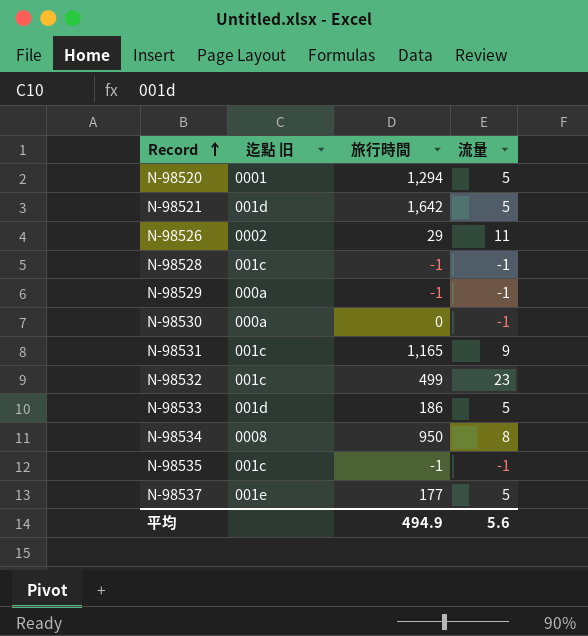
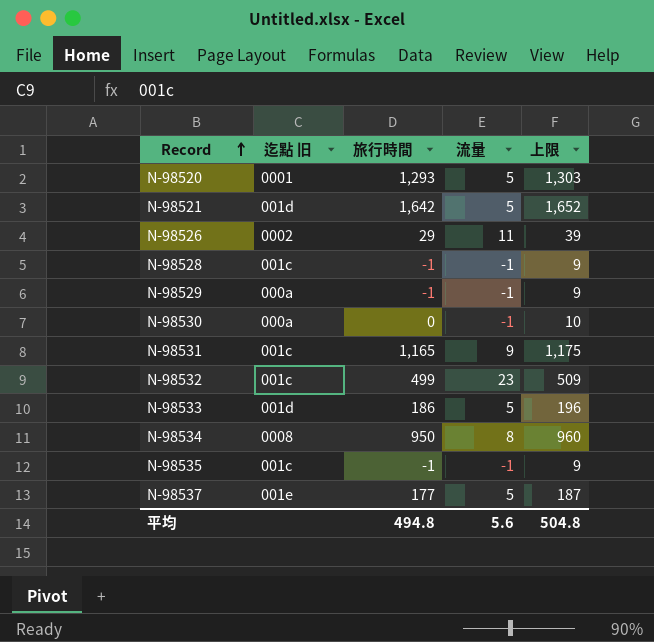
column 上限 | formula: none -> [旅行時間] + 10
N-98520 | 旅行時間: 1,294 -> 1,293
平均 | 旅行時間: 494.9 -> 494.8

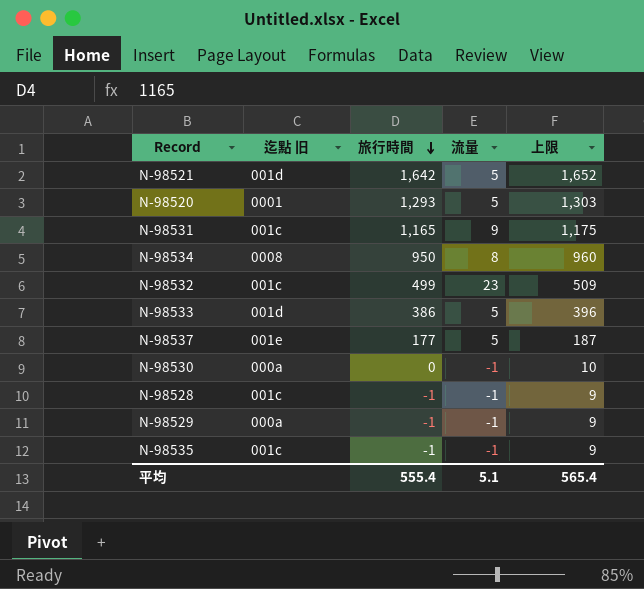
row order: Record ascending -> 旅行時間 descending
row N-98526: 0002 | 29 | 11 | 39 -> none
N-98533 | 旅行時間: 186 -> 386
N-98533 | 上限: 196 -> 396
平均 | 旅行時間: 494.8 -> 555.4
平均 | 流量: 5.6 -> 5.1
平均 | 上限: 504.8 -> 565.4

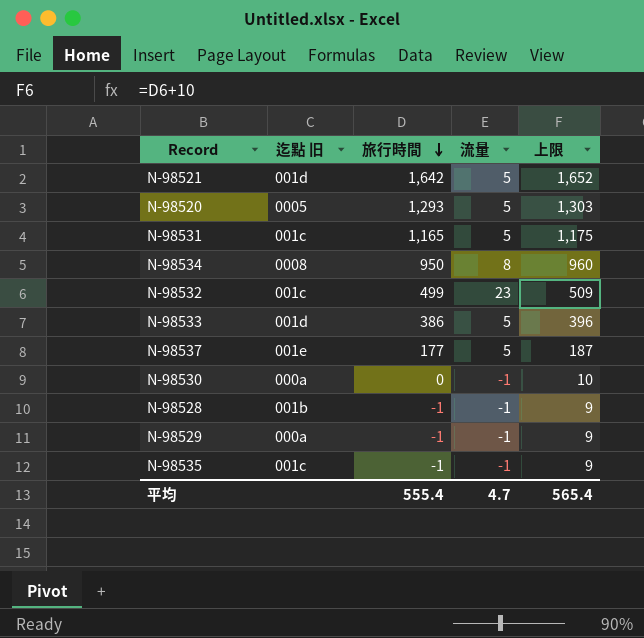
N-98520 | 迄點 旧: 0001 -> 0005
N-98531 | 流量: 9 -> 5
N-98528 | 迄點 旧: 001c -> 001b
平均 | 流量: 5.1 -> 4.7

